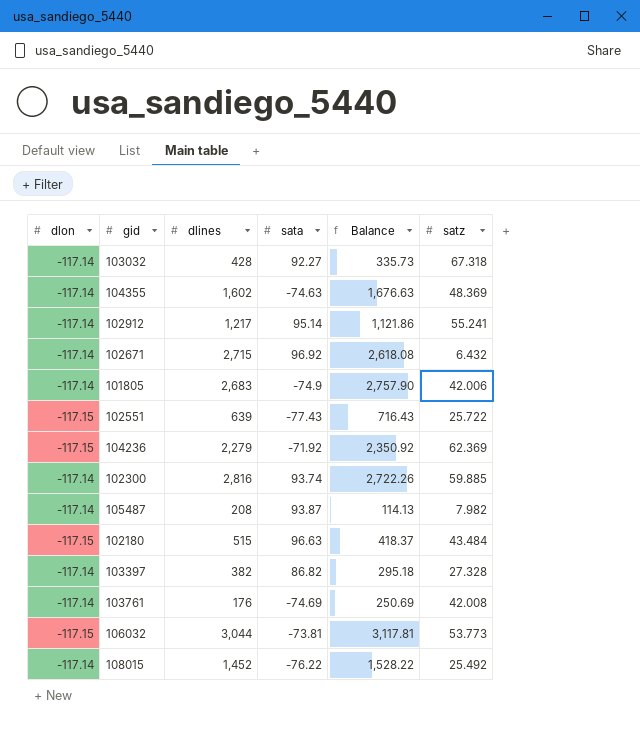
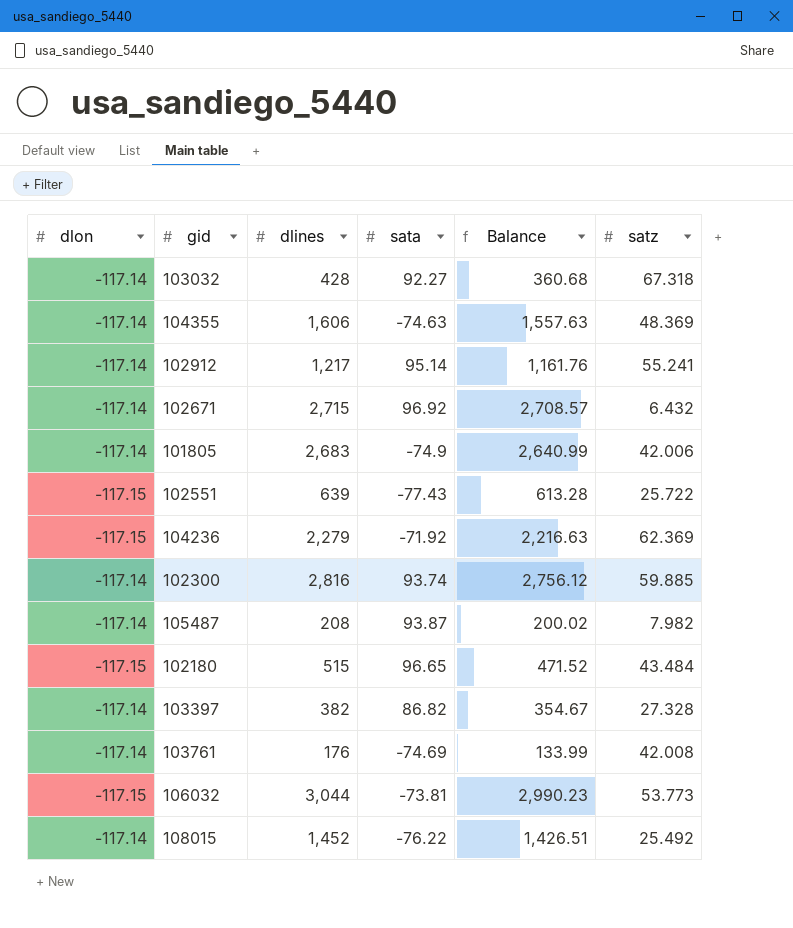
column Balance | formula: [dlines] - [sata] -> [dlines] - [satz]
104355 | dlines: 1,602 -> 1,606
102180 | sata: 96.63 -> 96.65

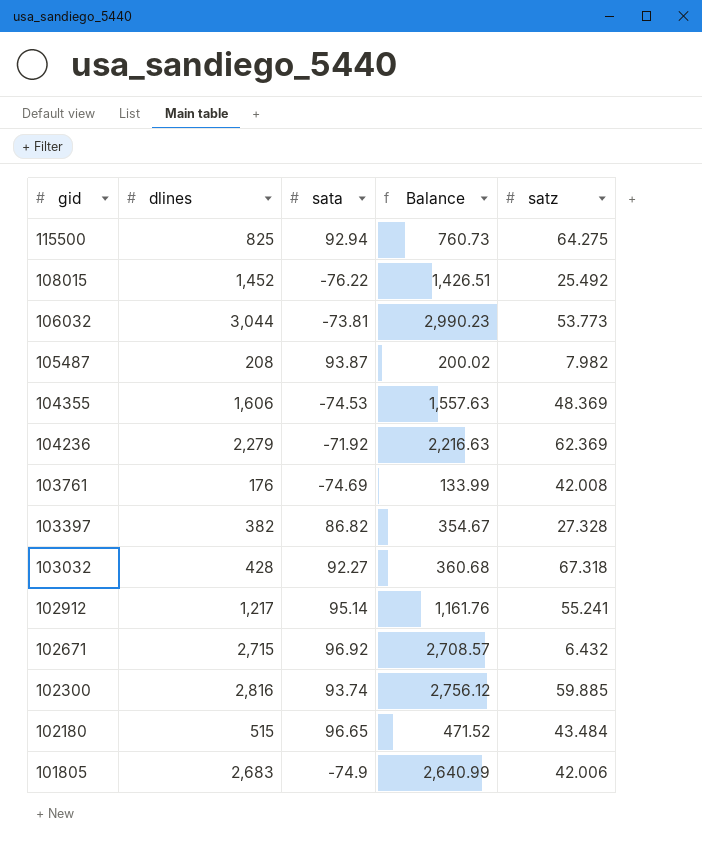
row order: none -> gid descending
column dlon | position: 1 -> none
row 102551: -117.15 | 639 | -77.43 | 613.28 | 25.722 -> none
row 115500: none -> 825 | 92.94 | 760.73 | 64.275
104355 | sata: -74.63 -> -74.53

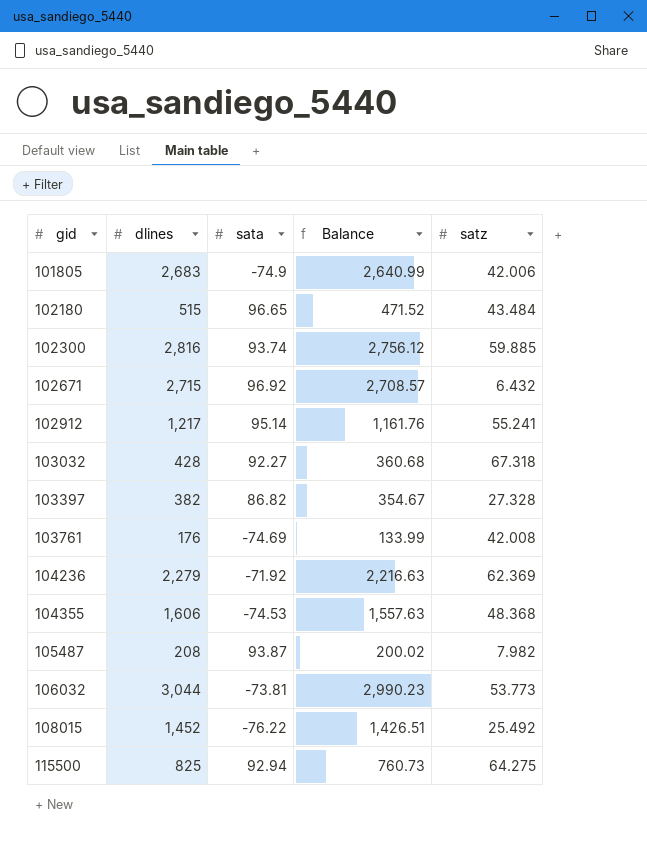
row order: gid descending -> gid ascending
104355 | satz: 48.369 -> 48.368

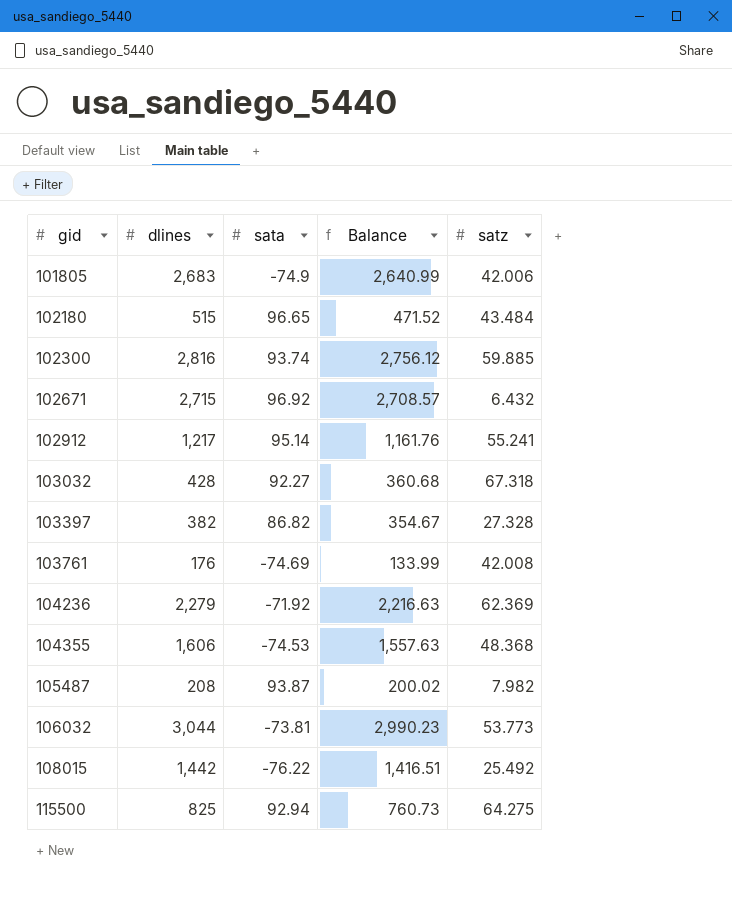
108015 | dlines: 1,452 -> 1,442
108015 | Balance: 1,426.51 -> 1,416.51

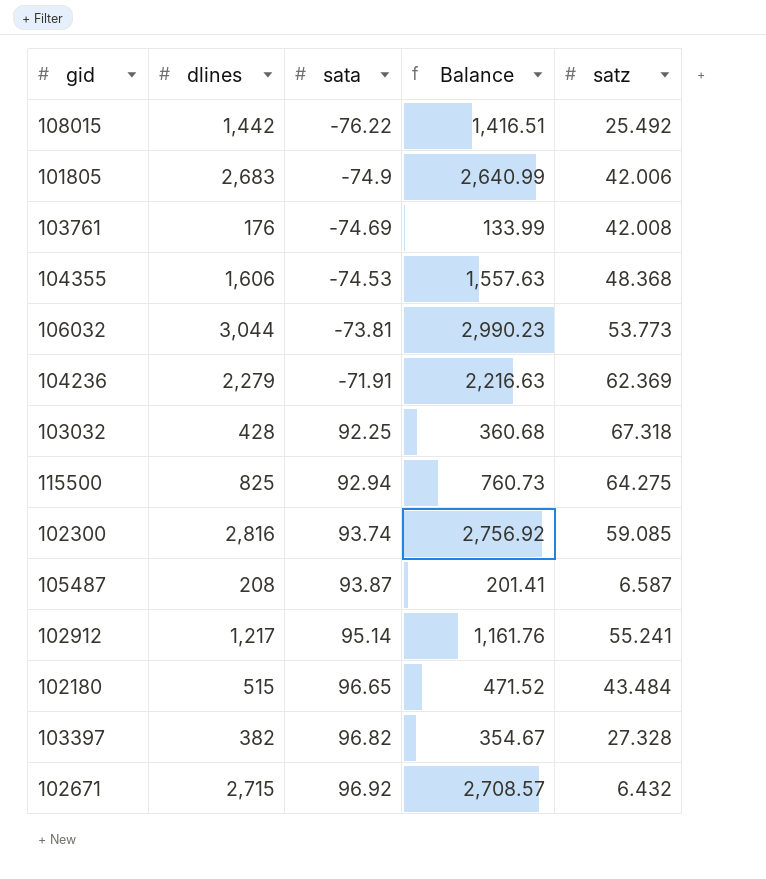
row order: gid ascending -> sata ascending
104236 | sata: -71.92 -> -71.91
103032 | sata: 92.27 -> 92.25
102300 | Balance: 2,756.12 -> 2,756.92
102300 | satz: 59.885 -> 59.085
105487 | Balance: 200.02 -> 201.41
105487 | satz: 7.982 -> 6.587
103397 | sata: 86.82 -> 96.82

